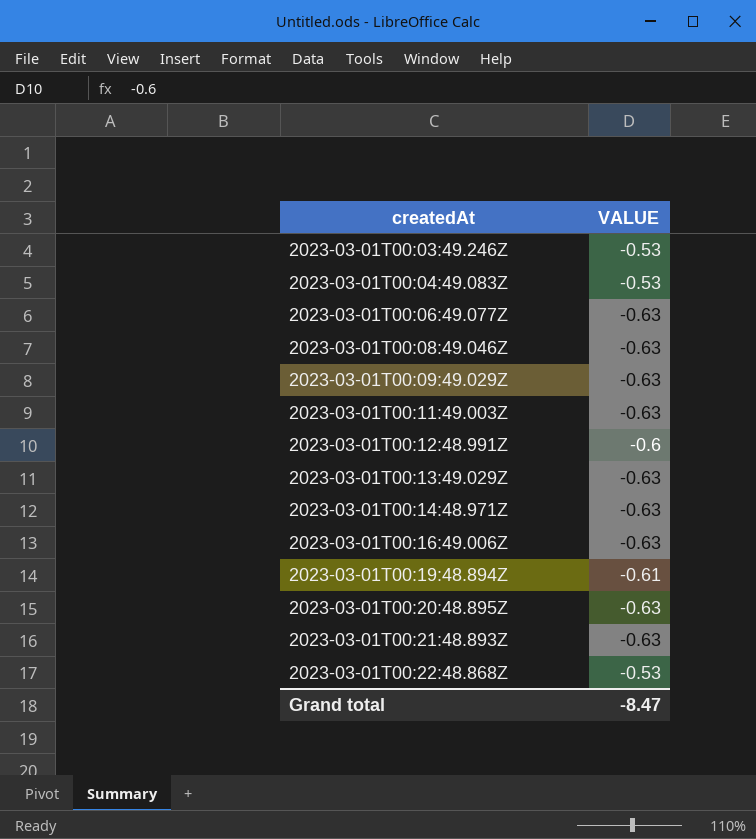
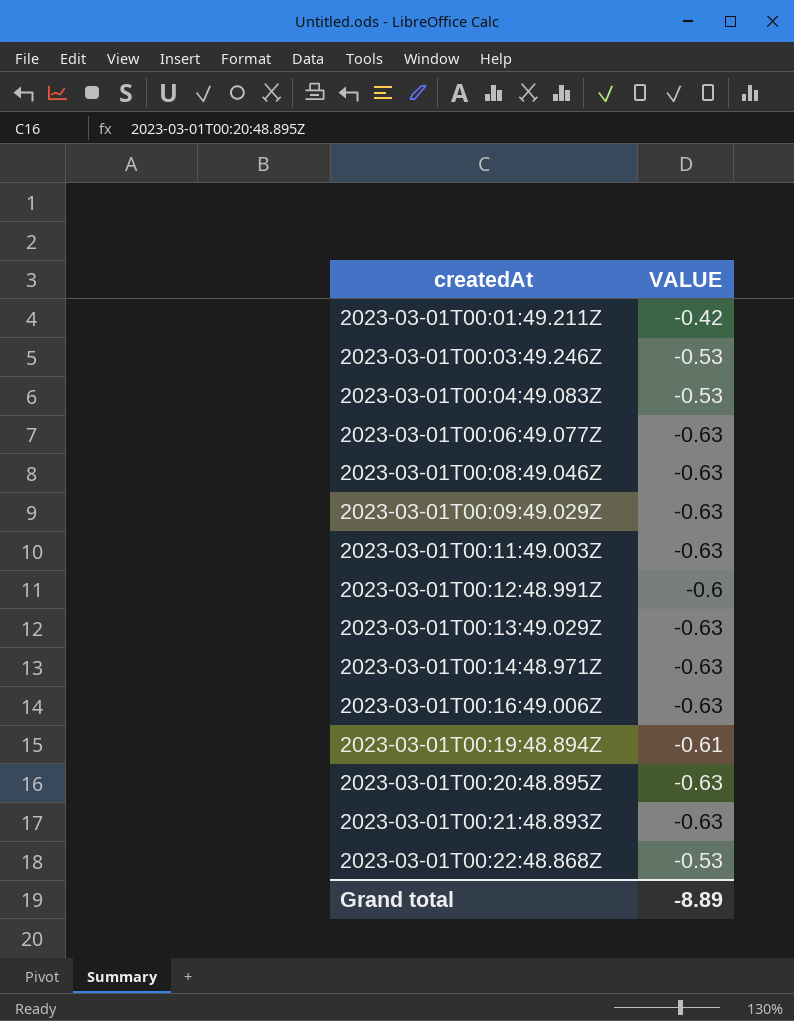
row 2023-03-01T00:01:49.211Z: none -> -0.42
Grand total | VALUE: -8.47 -> -8.89

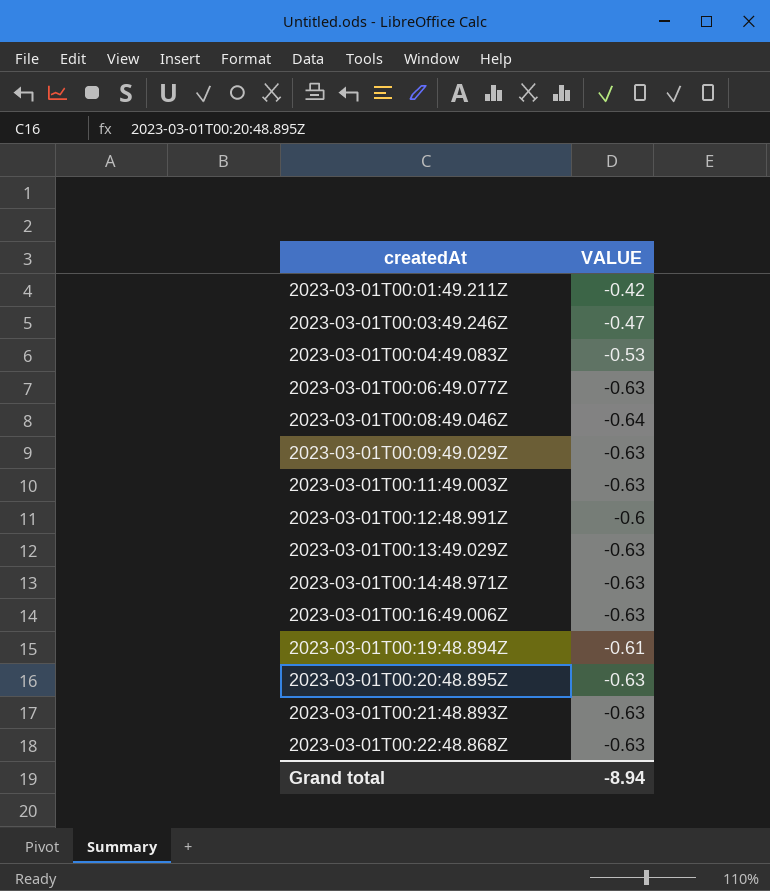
2023-03-01T00:03:49.246Z | VALUE: -0.53 -> -0.47
2023-03-01T00:08:49.046Z | VALUE: -0.63 -> -0.64
2023-03-01T00:22:48.868Z | VALUE: -0.53 -> -0.63
Grand total | VALUE: -8.89 -> -8.94

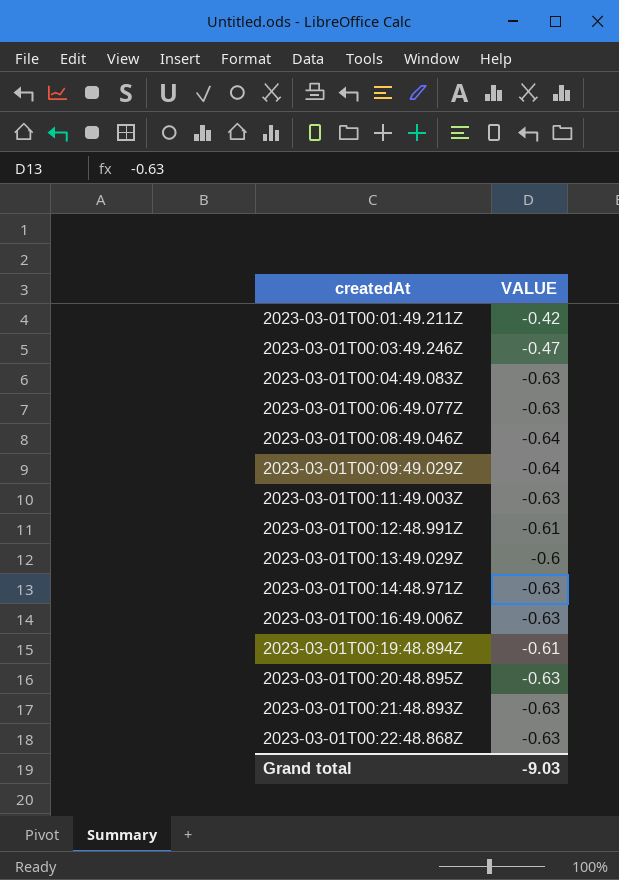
2023-03-01T00:04:49.083Z | VALUE: -0.53 -> -0.63
2023-03-01T00:09:49.029Z | VALUE: -0.63 -> -0.64
2023-03-01T00:12:48.991Z | VALUE: -0.6 -> -0.61
2023-03-01T00:13:49.029Z | VALUE: -0.63 -> -0.6
Grand total | VALUE: -8.94 -> -9.03

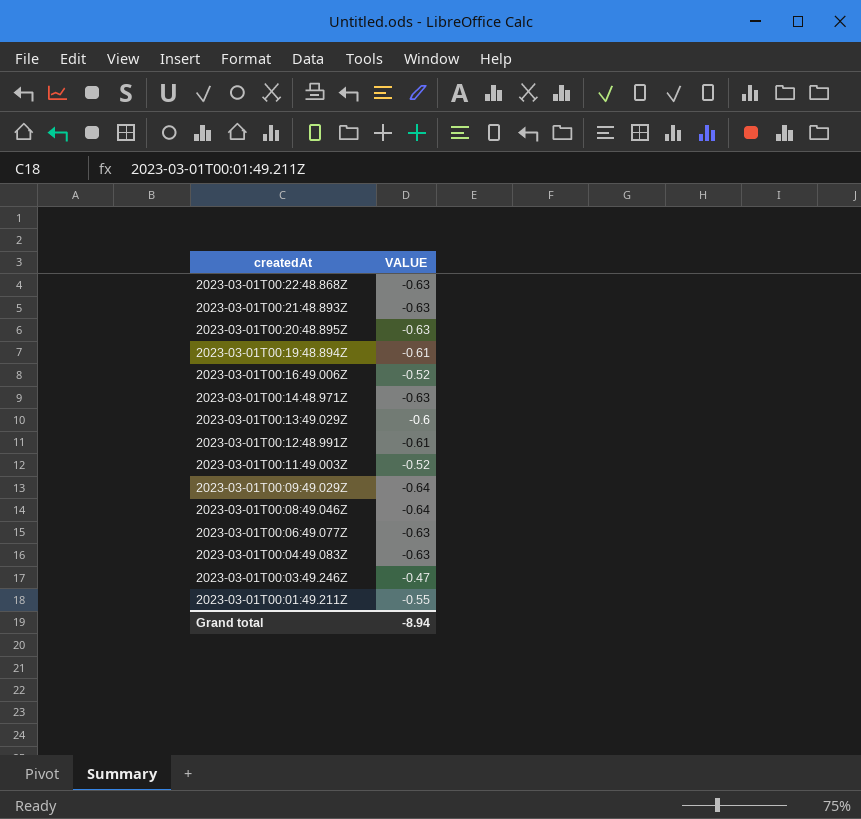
row order: createdAt ascending -> createdAt descending
2023-03-01T00:16:49.006Z | VALUE: -0.63 -> -0.52
2023-03-01T00:11:49.003Z | VALUE: -0.63 -> -0.52
2023-03-01T00:01:49.211Z | VALUE: -0.42 -> -0.55
Grand total | VALUE: -9.03 -> -8.94

